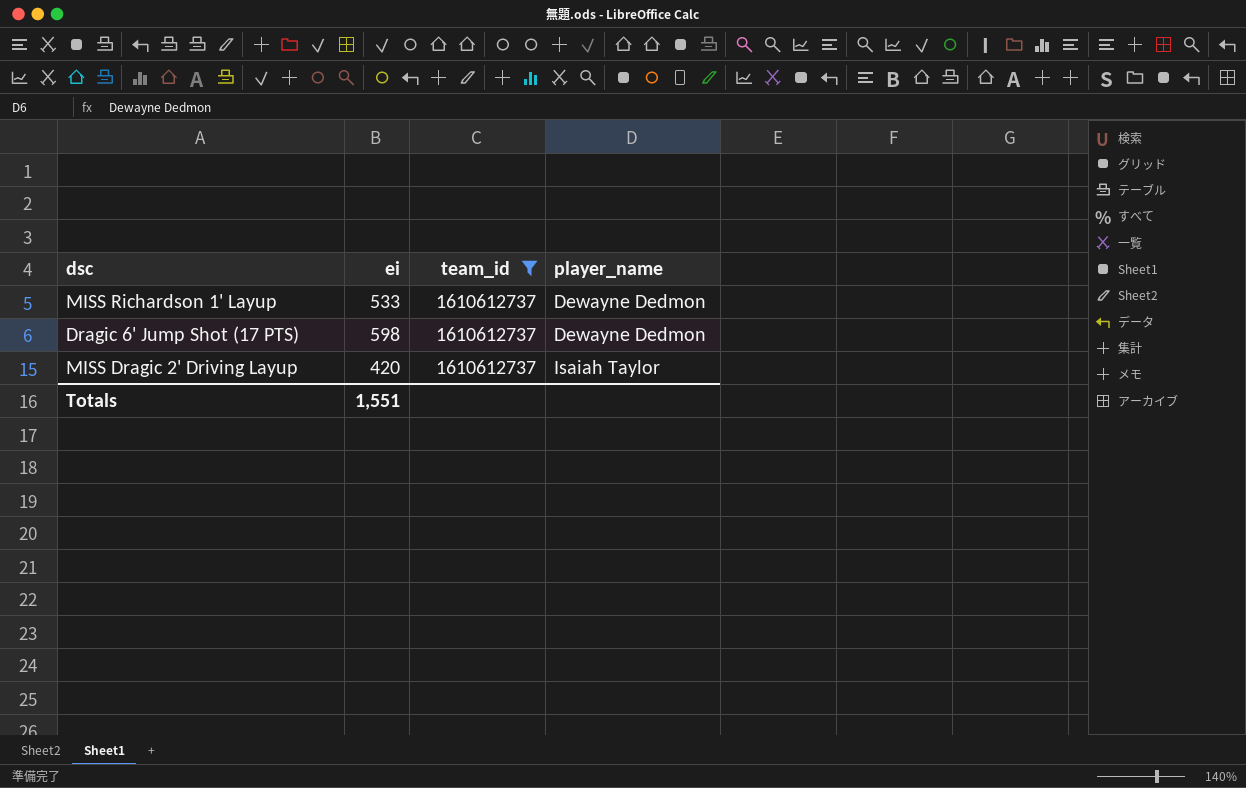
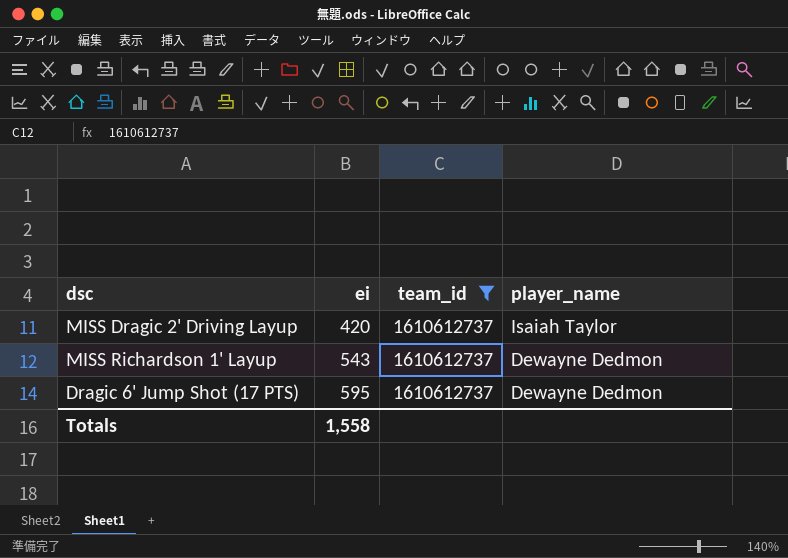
row order: player_name ascending -> ei ascending
MISS Richardson 1' Layup | ei: 533 -> 543
Dragic 6' Jump Shot (17 PTS) | ei: 598 -> 595
Totals | ei: 1,551 -> 1,558

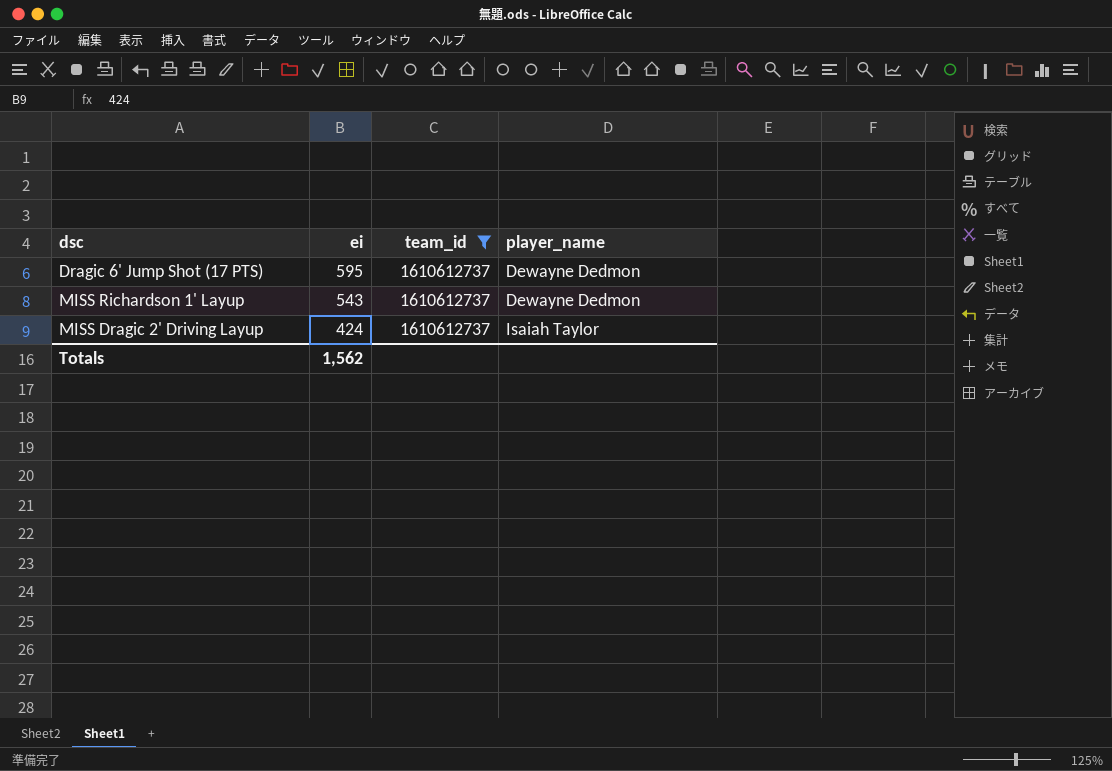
row order: ei ascending -> ei descending
MISS Dragic 2' Driving Layup | ei: 420 -> 424
Totals | ei: 1,558 -> 1,562

